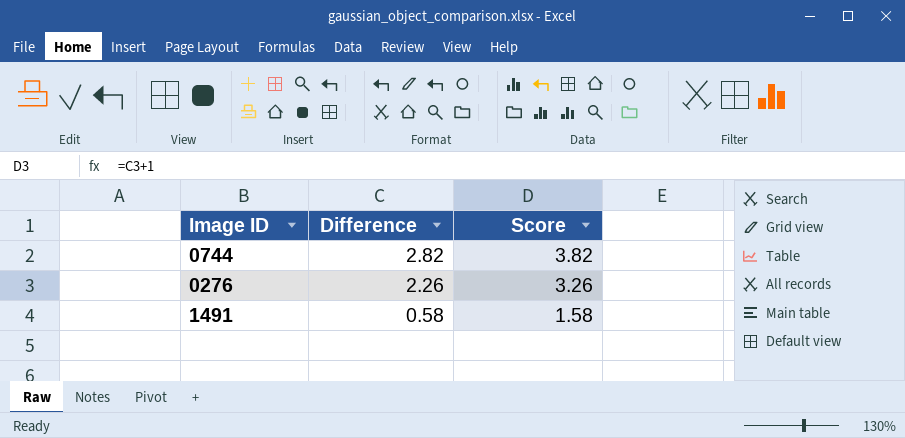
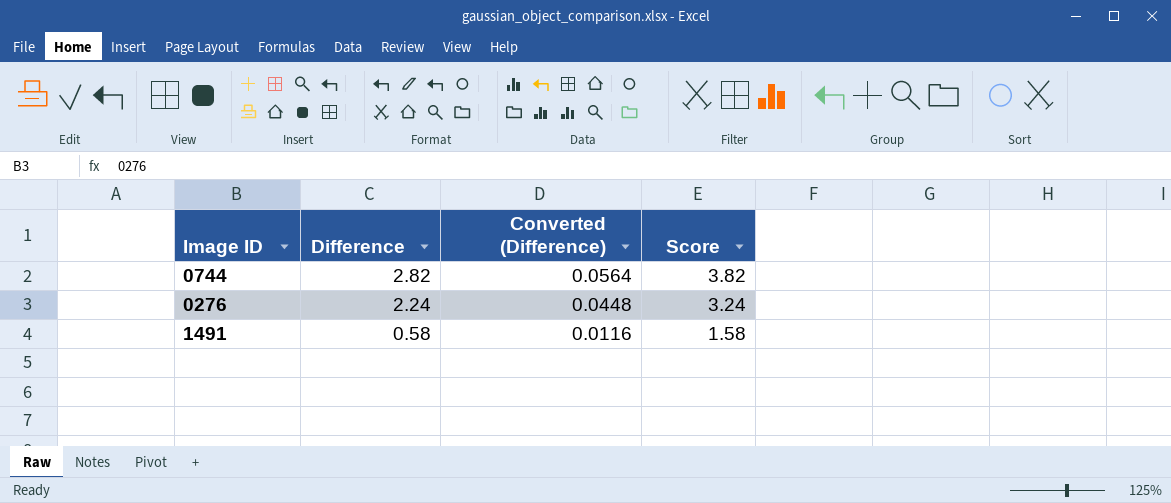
column Converted (Difference) | formula: none -> [Difference] * 0.02
0276 | Difference: 2.26 -> 2.24
0276 | Score: 3.26 -> 3.24

